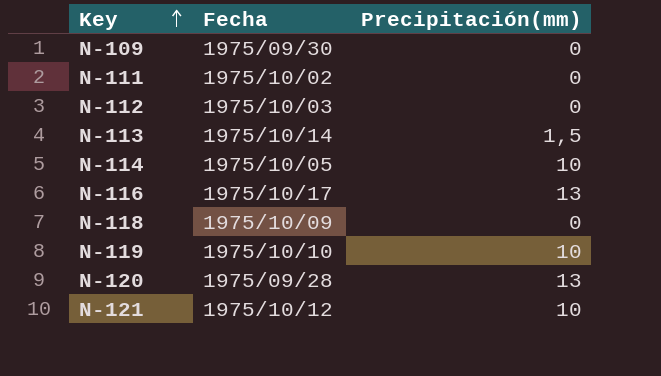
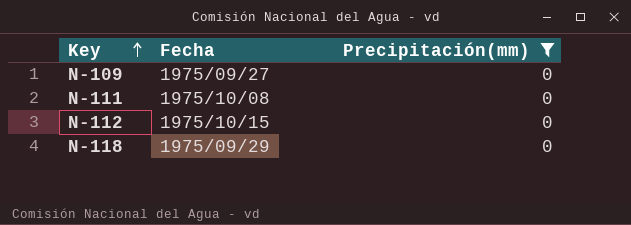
filter: none -> Precipitación(mm) = 0
N-109 | Fecha: 1975/09/30 -> 1975/09/27
N-111 | Fecha: 1975/10/02 -> 1975/10/08
N-112 | Fecha: 1975/10/03 -> 1975/10/15
N-118 | Fecha: 1975/10/09 -> 1975/09/29

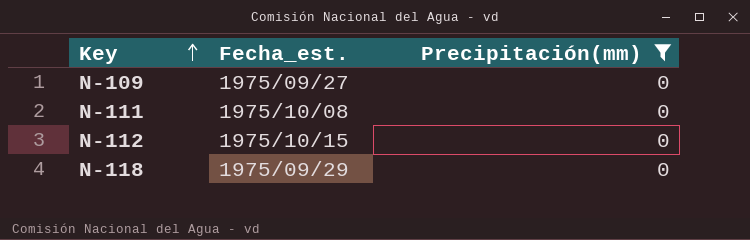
column name: Fecha -> Fecha_est.

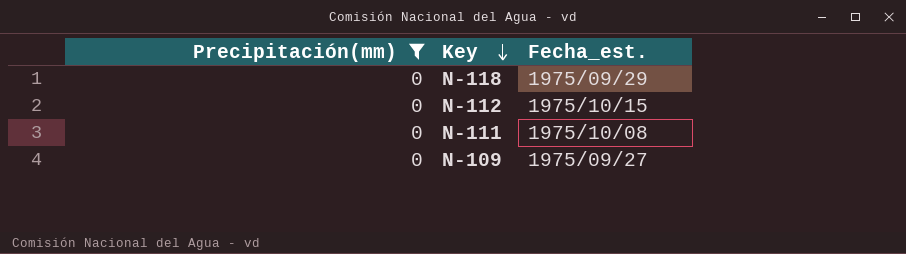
row order: Key ascending -> Key descending
column Precipitación(mm) | position: 3 -> 1

